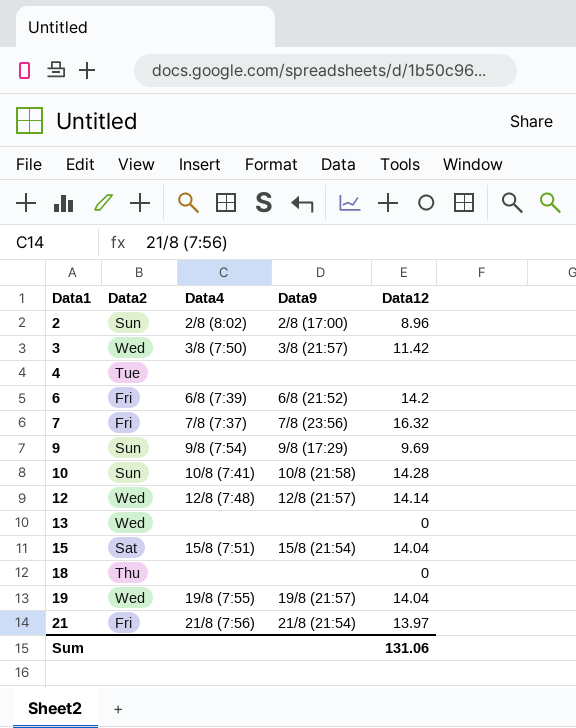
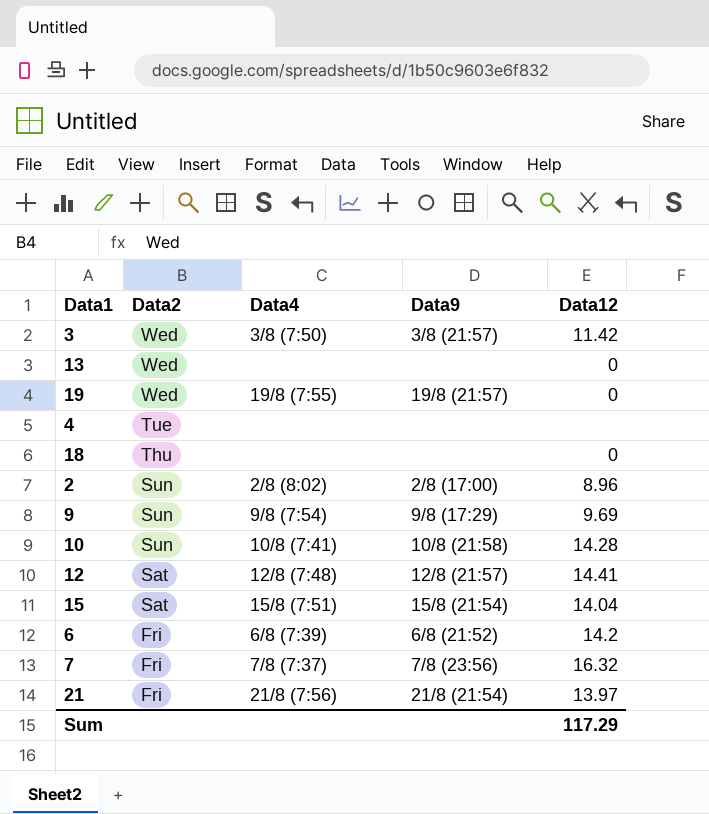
row order: Data1 ascending -> Data2 descending
19 | Data12: 14.04 -> 0
12 | Data2: Wed -> Sat
12 | Data12: 14.14 -> 14.41
Sum | Data12: 131.06 -> 117.29

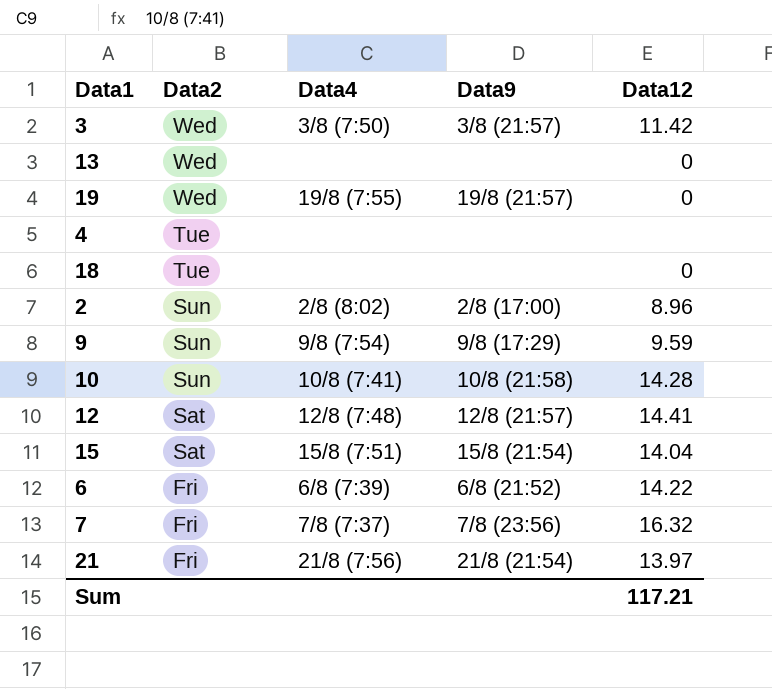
18 | Data2: Thu -> Tue
9 | Data12: 9.69 -> 9.59
6 | Data12: 14.2 -> 14.22
Sum | Data12: 117.29 -> 117.21

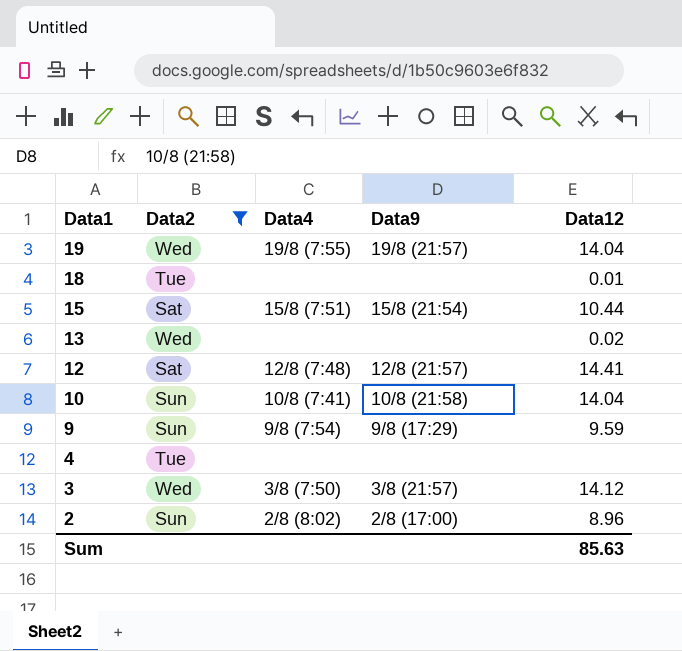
filter: none -> Data2 != Fri
row order: Data2 descending -> Data1 descending
19 | Data12: 0 -> 14.04
18 | Data12: 0 -> 0.01
15 | Data12: 14.04 -> 10.44
13 | Data12: 0 -> 0.02
10 | Data12: 14.28 -> 14.04
3 | Data12: 11.42 -> 14.12
Sum | Data12: 117.21 -> 85.63

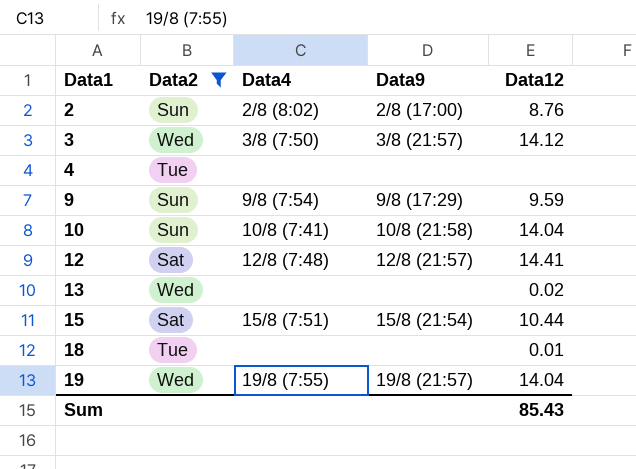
row order: Data1 descending -> Data1 ascending
2 | Data12: 8.96 -> 8.76
Sum | Data12: 85.63 -> 85.43

